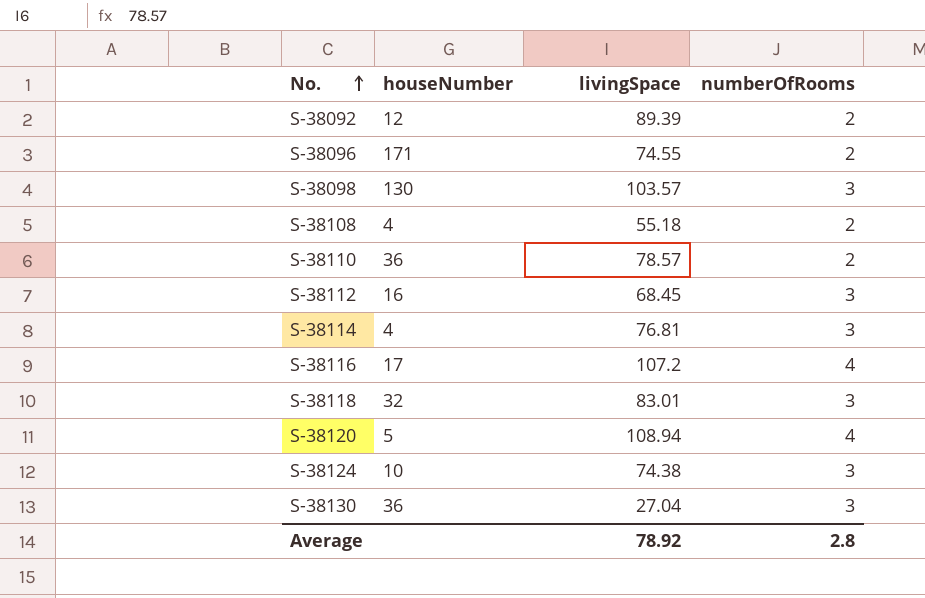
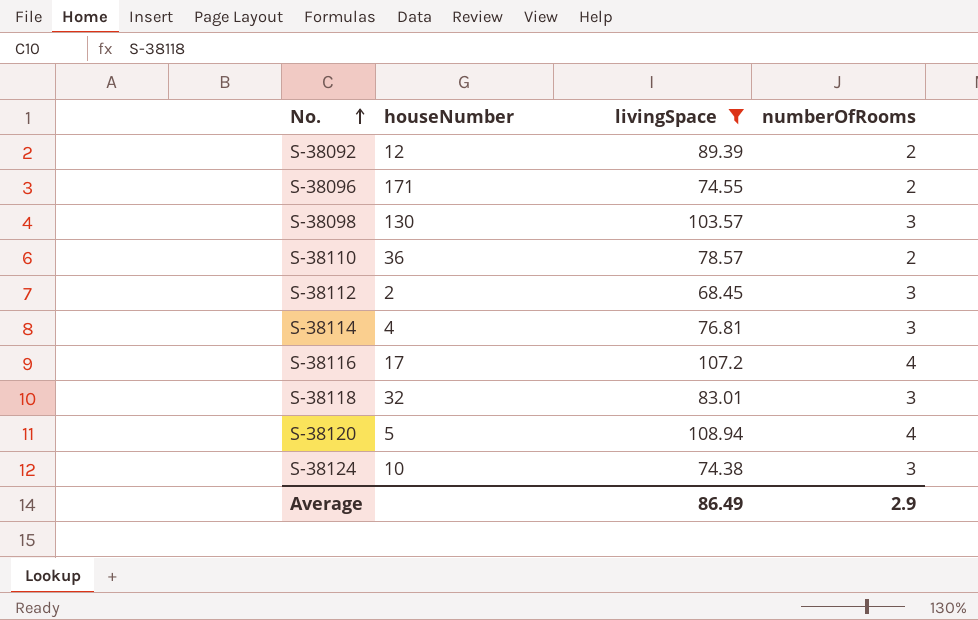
filter: none -> livingSpace >= 68.45
S-38112 | houseNumber: 16 -> 2
Average | livingSpace: 78.92 -> 86.49
Average | numberOfRooms: 2.8 -> 2.9

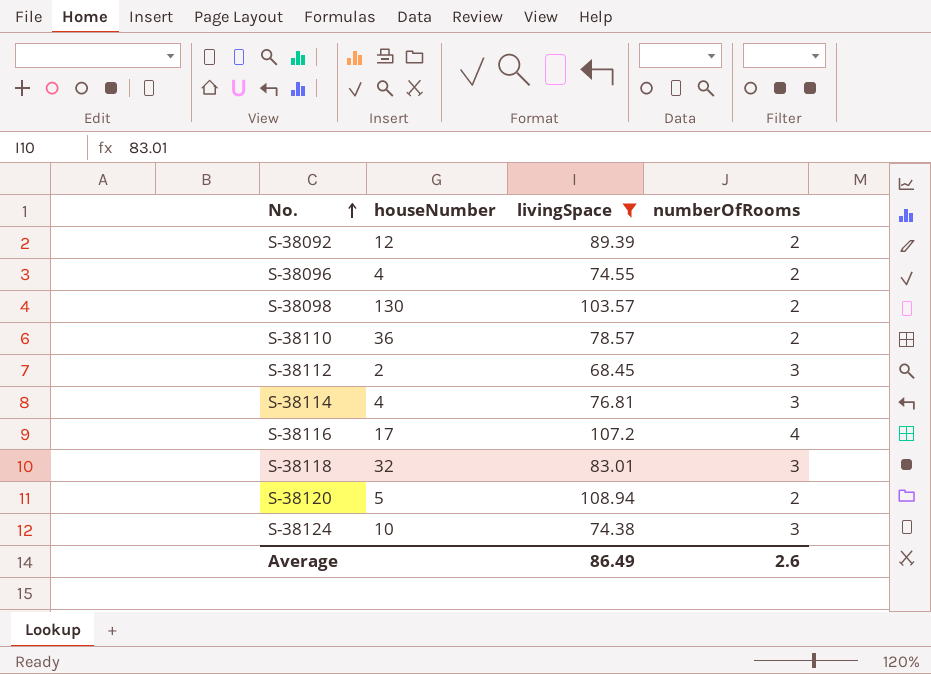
S-38096 | houseNumber: 171 -> 4
S-38098 | numberOfRooms: 3 -> 2
S-38120 | numberOfRooms: 4 -> 2
Average | numberOfRooms: 2.9 -> 2.6

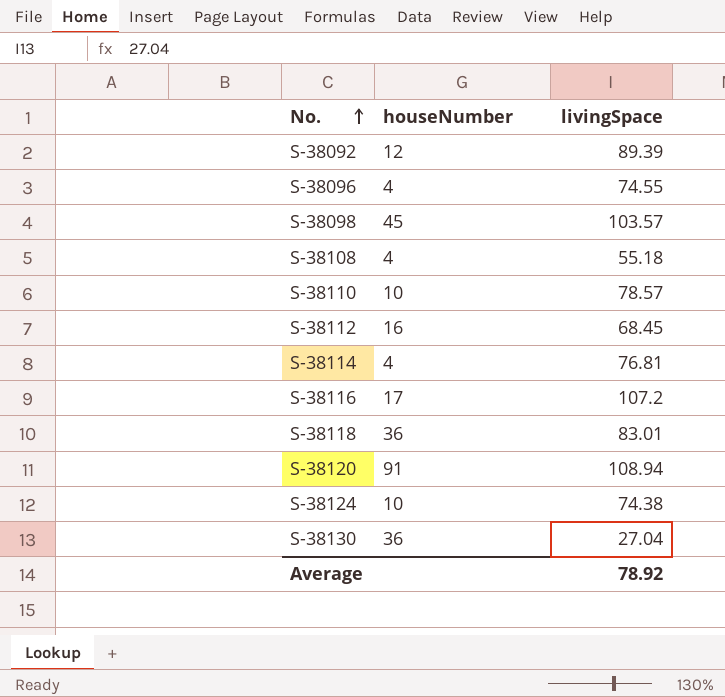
filter: livingSpace >= 68.45 -> none
column numberOfRooms | position: 4 -> none
S-38098 | houseNumber: 130 -> 45
S-38110 | houseNumber: 36 -> 10
S-38112 | houseNumber: 2 -> 16
S-38118 | houseNumber: 32 -> 36
S-38120 | houseNumber: 5 -> 91
Average | livingSpace: 86.49 -> 78.92

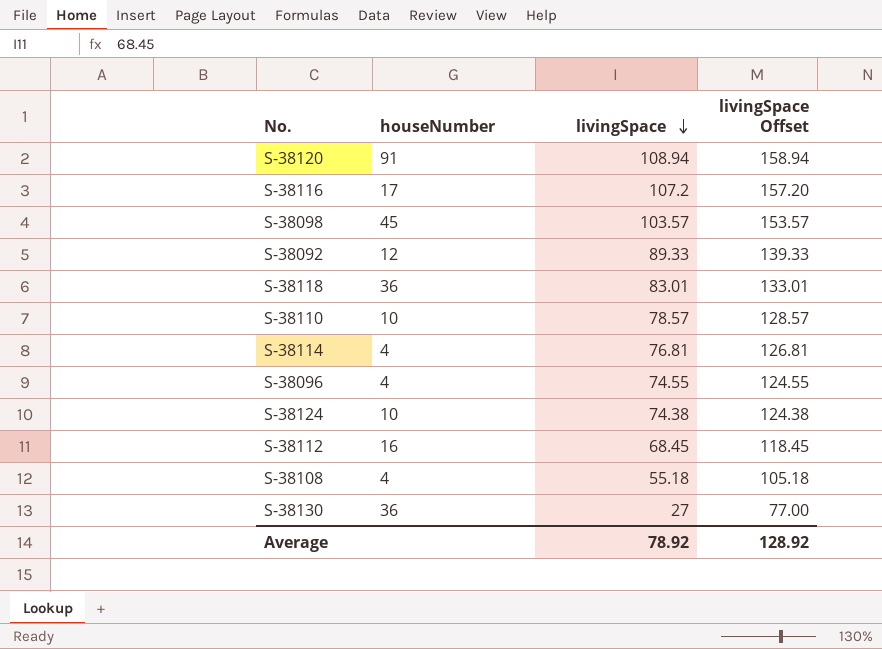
row order: No. ascending -> livingSpace descending
column livingSpace Offset | formula: none -> [livingSpace] + 50
S-38092 | livingSpace: 89.39 -> 89.33
S-38130 | livingSpace: 27.04 -> 27

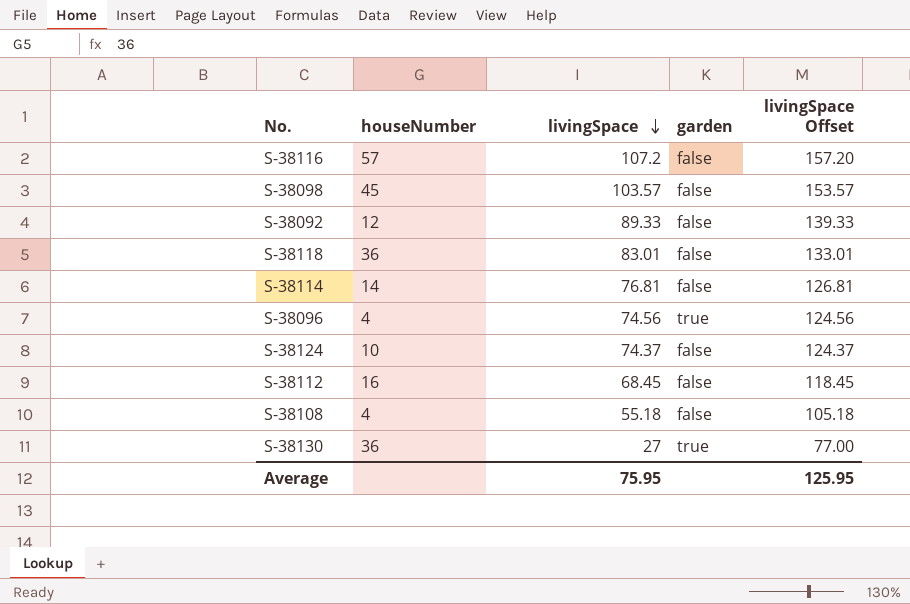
column garden | position: none -> 4
row S-38120: 91 | 108.94 | 158.94 -> none
row S-38110: 10 | 78.57 | 128.57 -> none
S-38116 | houseNumber: 17 -> 57
S-38114 | houseNumber: 4 -> 14
S-38096 | livingSpace: 74.55 -> 74.56
S-38096 | livingSpace Offset: 124.55 -> 124.56
S-38124 | livingSpace: 74.38 -> 74.37
S-38124 | livingSpace Offset: 124.38 -> 124.37
Average | livingSpace: 78.92 -> 75.95
Average | livingSpace Offset: 128.92 -> 125.95

